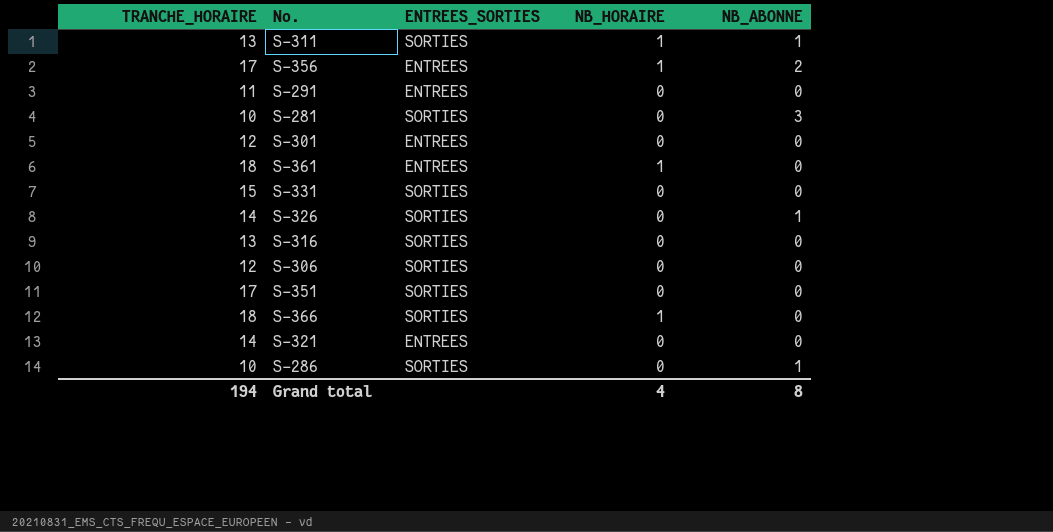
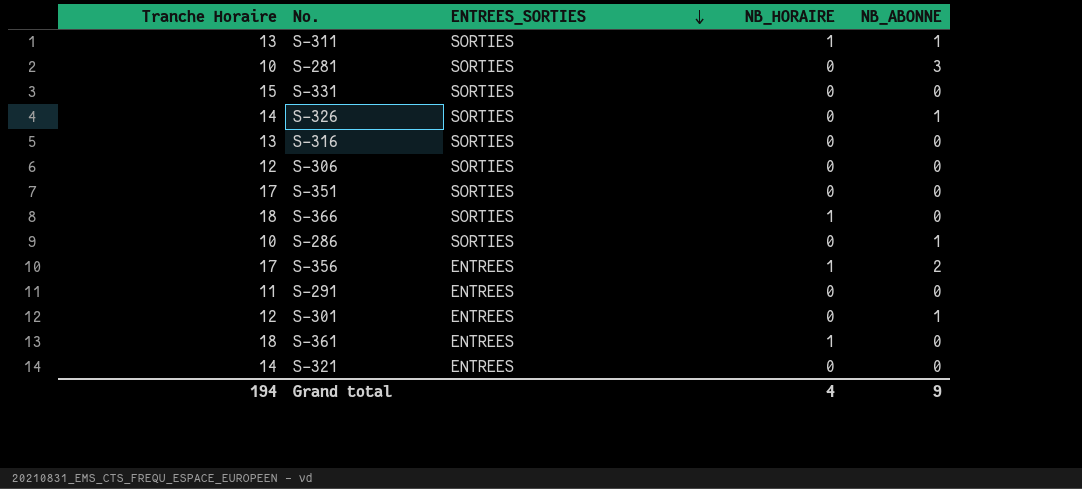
row order: none -> ENTREES_SORTIES descending
column name: TRANCHE_HORAIRE -> Tranche Horaire
S-301 | NB_ABONNE: 0 -> 1
Grand total | NB_ABONNE: 8 -> 9

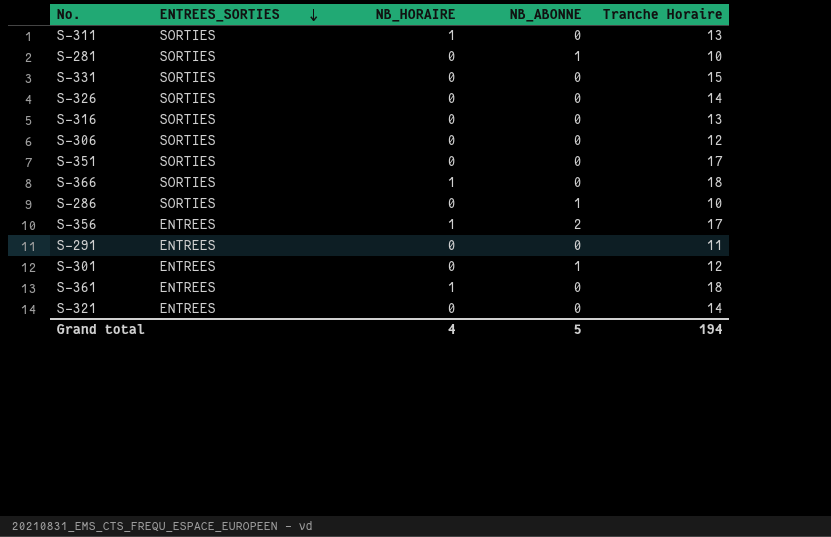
column Tranche Horaire | position: 1 -> 5
S-311 | NB_ABONNE: 1 -> 0
S-281 | NB_ABONNE: 3 -> 1
S-326 | NB_ABONNE: 1 -> 0
Grand total | NB_ABONNE: 9 -> 5

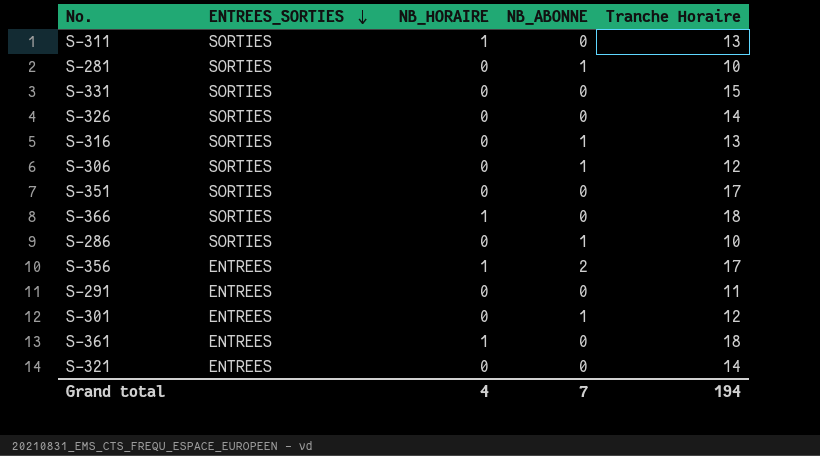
S-316 | NB_ABONNE: 0 -> 1
S-306 | NB_ABONNE: 0 -> 1
Grand total | NB_ABONNE: 5 -> 7

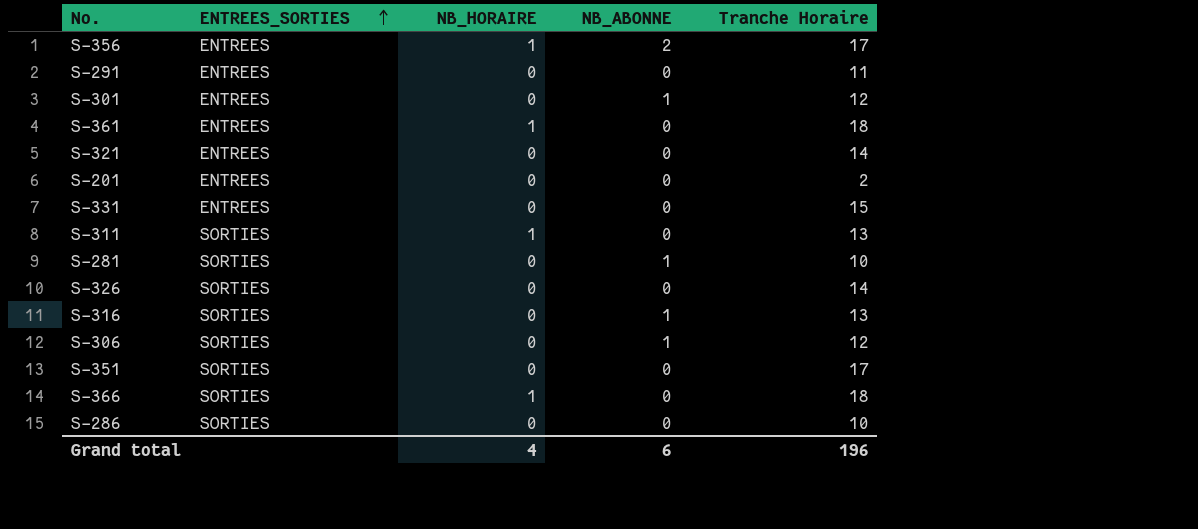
row order: ENTREES_SORTIES descending -> ENTREES_SORTIES ascending
row S-201: none -> ENTREES | 0 | 0 | 2
S-331 | ENTREES_SORTIES: SORTIES -> ENTREES
S-286 | NB_ABONNE: 1 -> 0
Grand total | NB_ABONNE: 7 -> 6
Grand total | Tranche Horaire: 194 -> 196

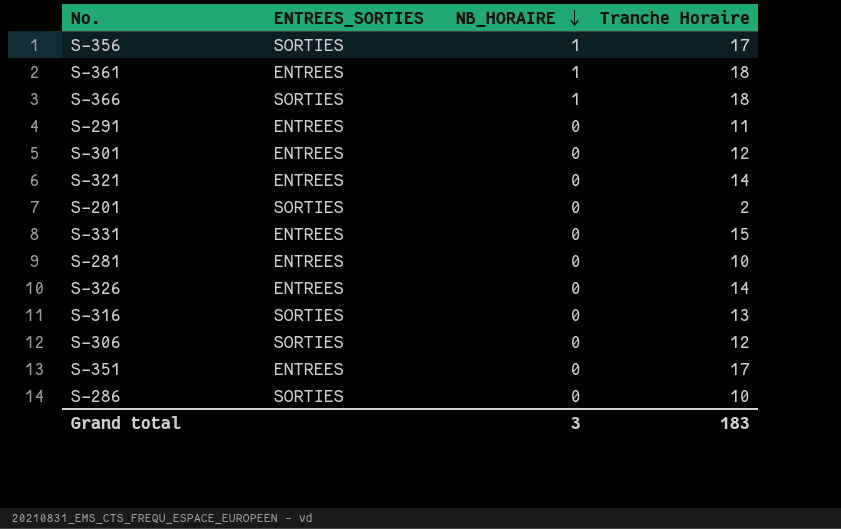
row order: ENTREES_SORTIES ascending -> NB_HORAIRE descending
column NB_ABONNE | position: 4 -> none
row S-311: SORTIES | 1 | 0 | 13 -> none
S-356 | ENTREES_SORTIES: ENTREES -> SORTIES
S-201 | ENTREES_SORTIES: ENTREES -> SORTIES
S-281 | ENTREES_SORTIES: SORTIES -> ENTREES
S-326 | ENTREES_SORTIES: SORTIES -> ENTREES
S-351 | ENTREES_SORTIES: SORTIES -> ENTREES
Grand total | NB_HORAIRE: 4 -> 3
Grand total | Tranche Horaire: 196 -> 183

